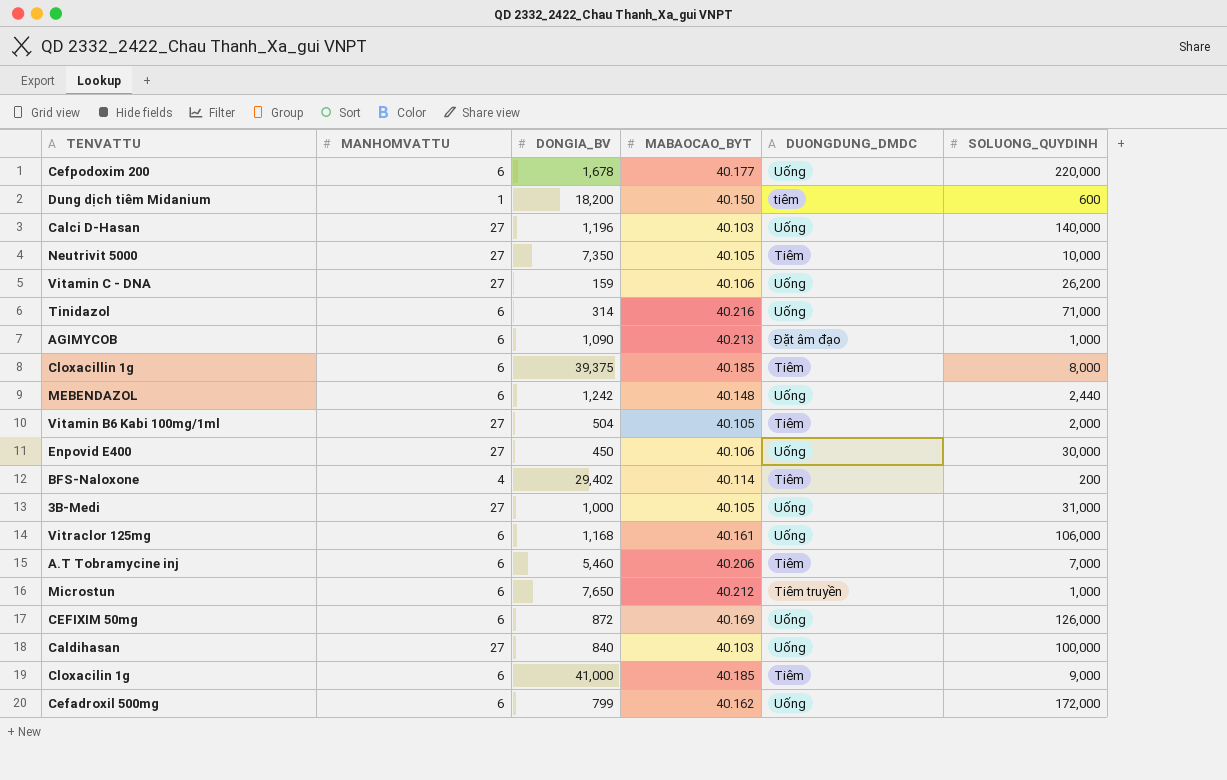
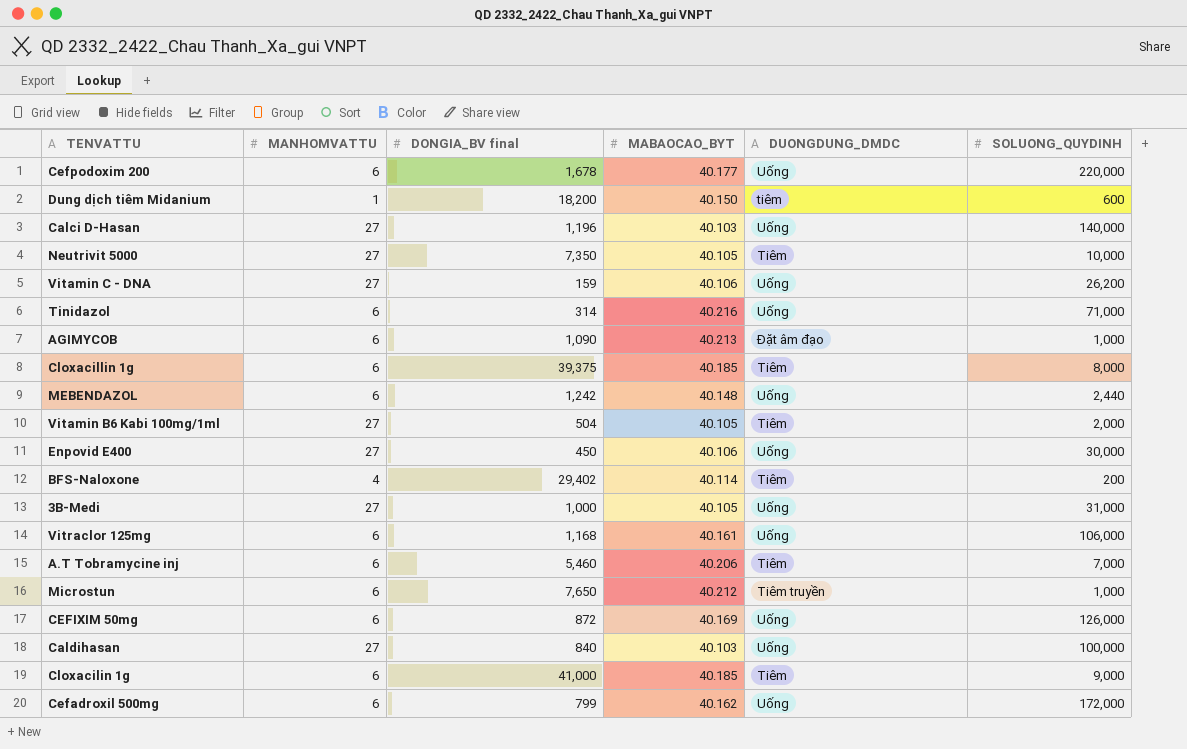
column name: DONGIA_BV -> DONGIA_BV final

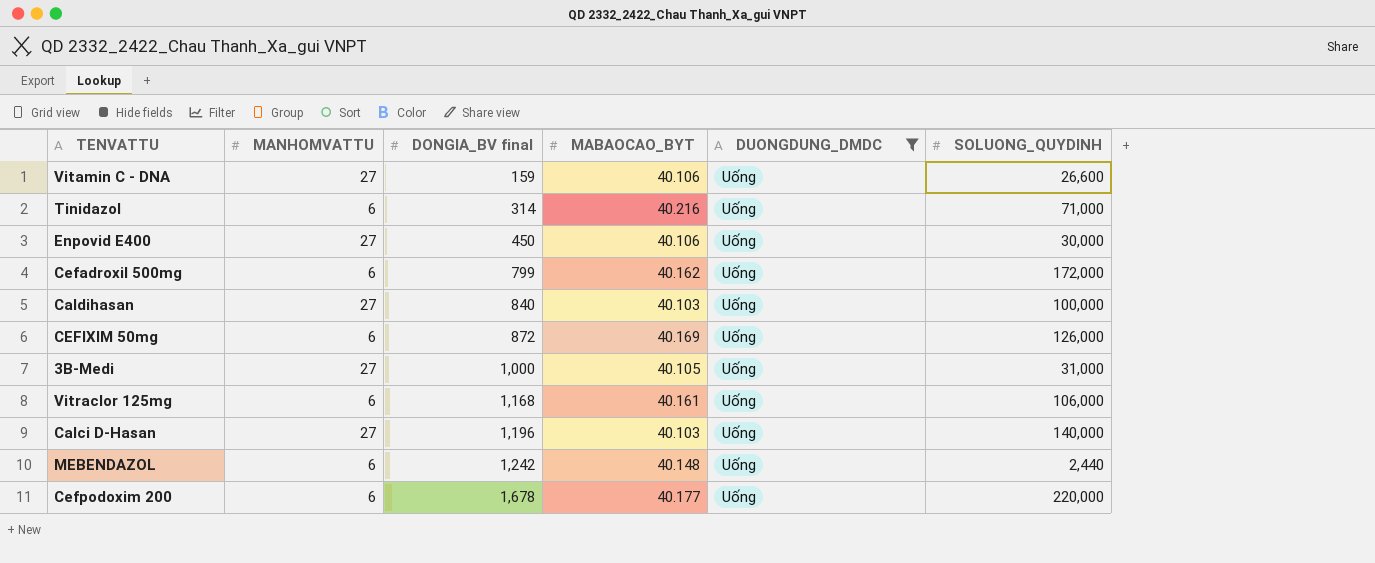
filter: none -> DUONGDUNG_DMDC = Uống
row order: none -> DONGIA_BV final ascending
Vitamin C - DNA | SOLUONG_QUYDINH: 26,200 -> 26,600

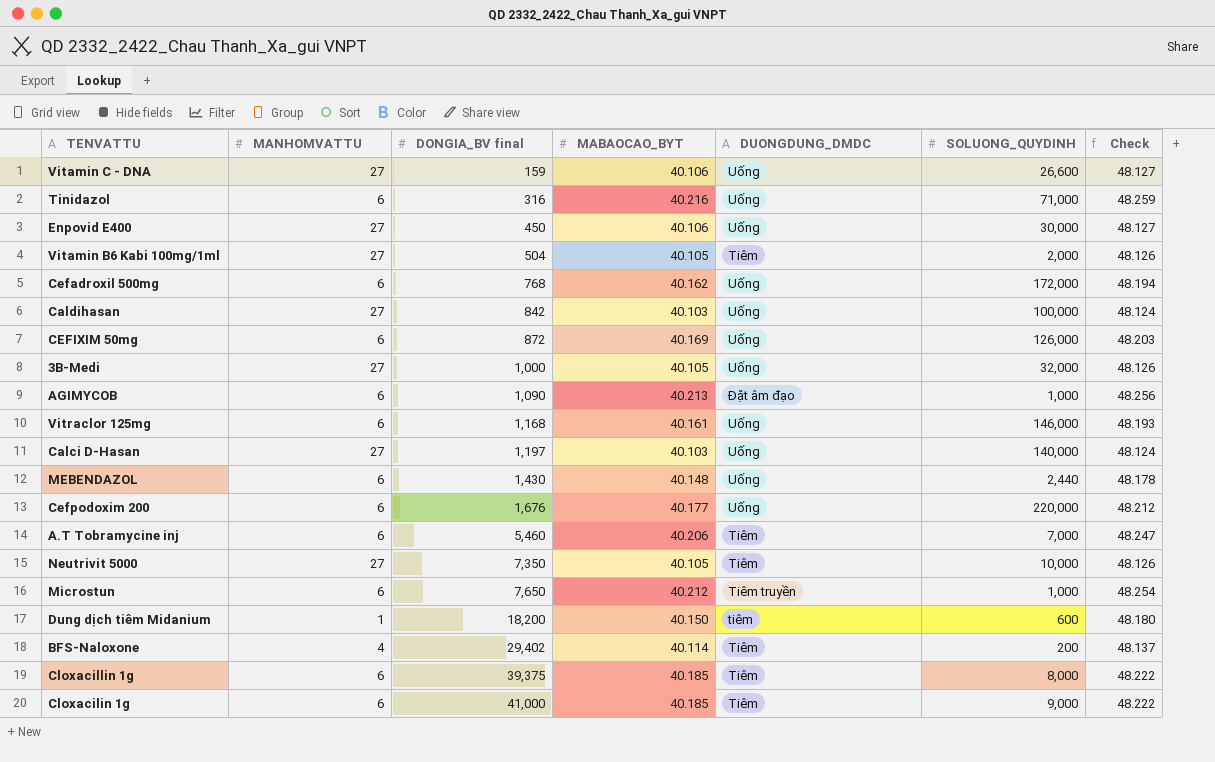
filter: DUONGDUNG_DMDC = Uống -> none
column Check | formula: none -> [MABAOCAO_BYT] * 1.2
Tinidazol | DONGIA_BV final: 314 -> 316
Cefadroxil 500mg | DONGIA_BV final: 799 -> 768
Caldihasan | DONGIA_BV final: 840 -> 842
3B-Medi | SOLUONG_QUYDINH: 31,000 -> 32,000
Vitraclor 125mg | SOLUONG_QUYDINH: 106,000 -> 146,000
Calci D-Hasan | DONGIA_BV final: 1,196 -> 1,197
MEBENDAZOL | DONGIA_BV final: 1,242 -> 1,430
Cefpodoxim 200 | DONGIA_BV final: 1,678 -> 1,676

